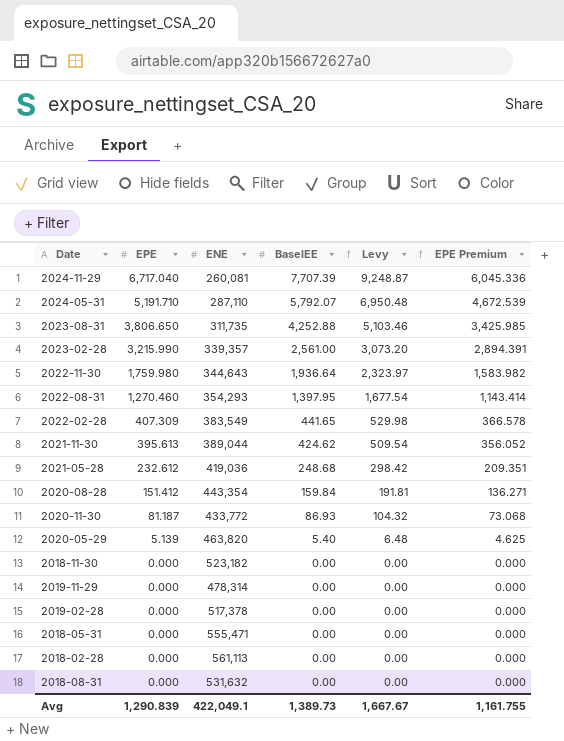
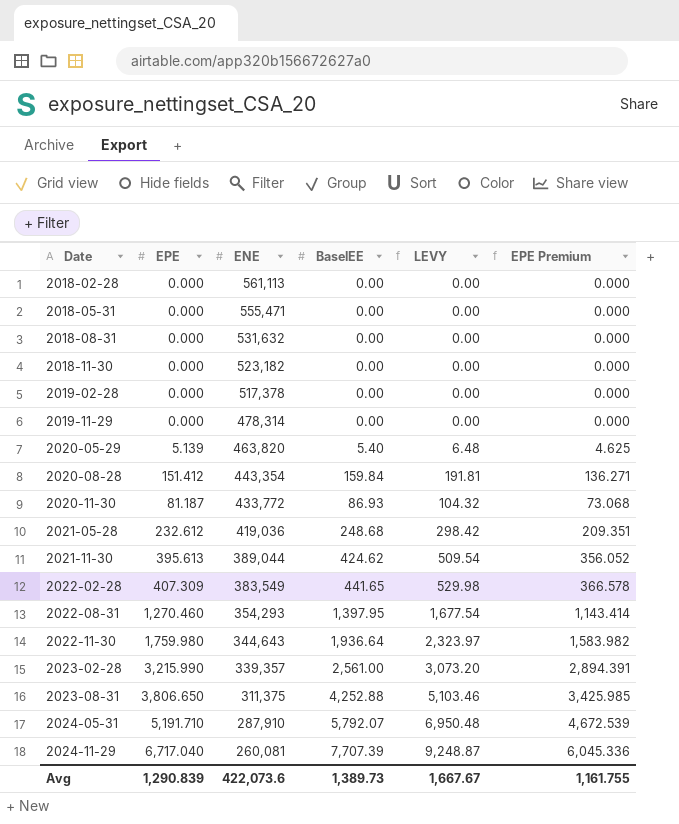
row order: EPE descending -> Date ascending
column name: Levy -> LEVY
2023-08-31 | ENE: 311,735 -> 311,375
2024-05-31 | ENE: 287,110 -> 287,910
Avg | ENE: 422,049.1 -> 422,073.6

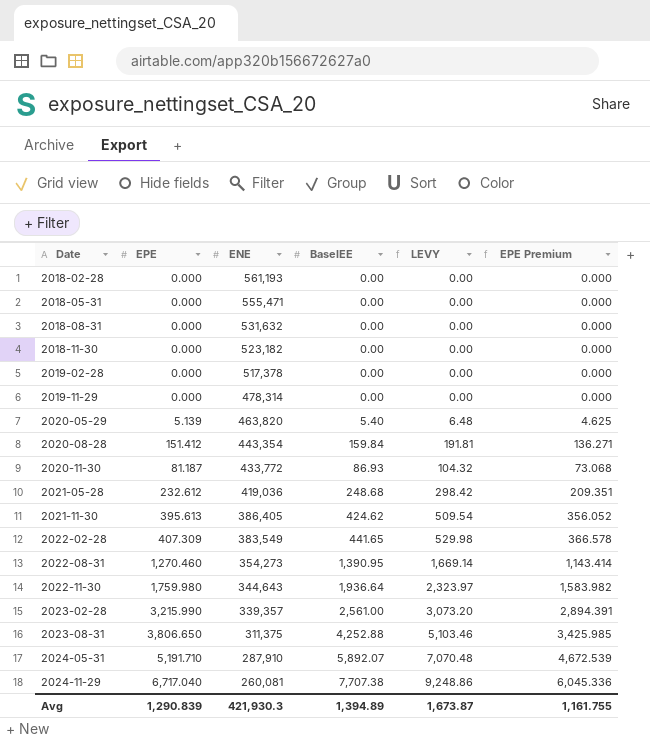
2018-02-28 | ENE: 561,113 -> 561,193
2021-11-30 | ENE: 389,044 -> 386,405
2022-08-31 | ENE: 354,293 -> 354,273
2022-08-31 | BaselEE: 1,397.95 -> 1,390.95
2022-08-31 | LEVY: 1,677.54 -> 1,669.14
2024-05-31 | BaselEE: 5,792.07 -> 5,892.07
2024-05-31 | LEVY: 6,950.48 -> 7,070.48
2024-11-29 | BaselEE: 7,707.39 -> 7,707.38
2024-11-29 | LEVY: 9,248.87 -> 9,248.86
Avg | ENE: 422,073.6 -> 421,930.3
Avg | BaselEE: 1,389.73 -> 1,394.89
Avg | LEVY: 1,667.67 -> 1,673.87

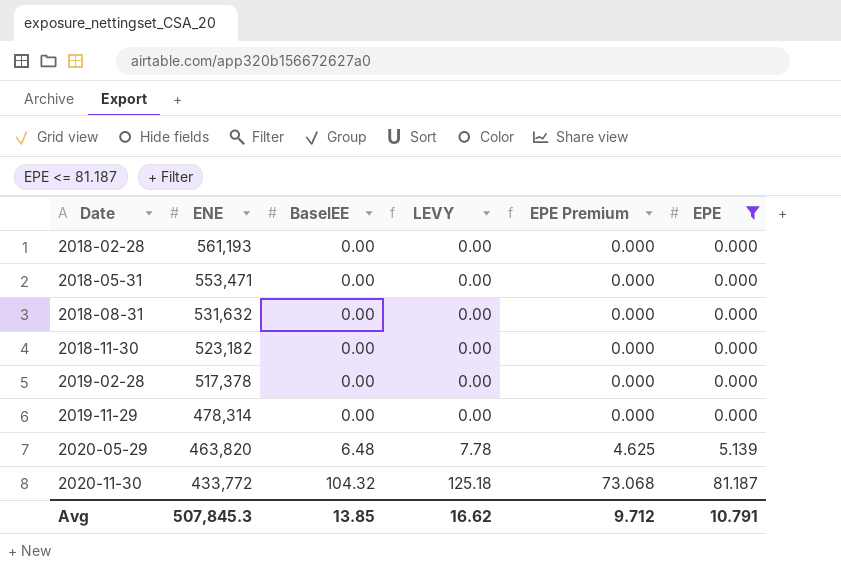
filter: none -> EPE <= 81.187
column EPE | position: 2 -> 6
2018-05-31 | ENE: 555,471 -> 553,471
2020-05-29 | BaselEE: 5.40 -> 6.48
2020-05-29 | LEVY: 6.48 -> 7.78
2020-11-30 | BaselEE: 86.93 -> 104.32
2020-11-30 | LEVY: 104.32 -> 125.18
Avg | ENE: 421,930.3 -> 507,845.3
Avg | BaselEE: 1,394.89 -> 13.85
Avg | LEVY: 1,673.87 -> 16.62
Avg | EPE Premium: 1,161.755 -> 9.712
Avg | EPE: 1,290.839 -> 10.791

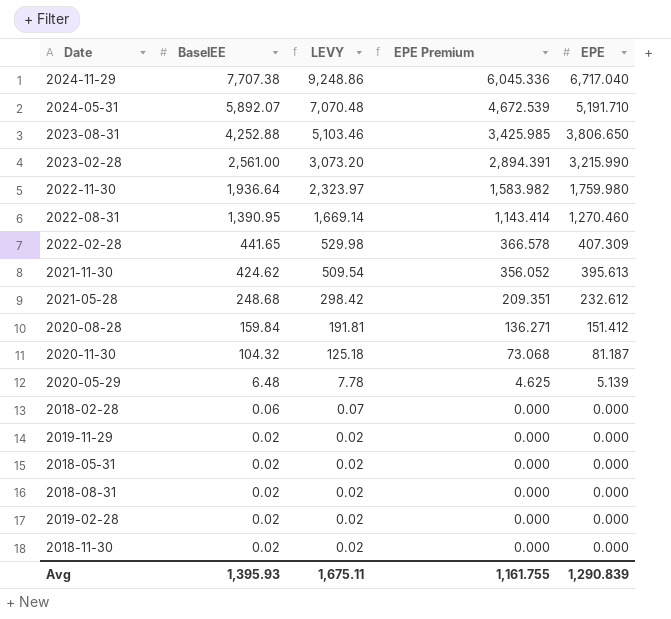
filter: EPE <= 81.187 -> none
row order: Date ascending -> BaselEE descending
column ENE | position: 2 -> none
2018-02-28 | BaselEE: 0.00 -> 0.06
2018-02-28 | LEVY: 0.00 -> 0.07
2019-11-29 | BaselEE: 0.00 -> 0.02
2019-11-29 | LEVY: 0.00 -> 0.02
2018-05-31 | BaselEE: 0.00 -> 0.02
2018-05-31 | LEVY: 0.00 -> 0.02
2018-08-31 | BaselEE: 0.00 -> 0.02
2018-08-31 | LEVY: 0.00 -> 0.02
2019-02-28 | BaselEE: 0.00 -> 0.02
2019-02-28 | LEVY: 0.00 -> 0.02
2018-11-30 | BaselEE: 0.00 -> 0.02
2018-11-30 | LEVY: 0.00 -> 0.02
Avg | BaselEE: 13.85 -> 1,395.93
Avg | LEVY: 16.62 -> 1,675.11
Avg | EPE Premium: 9.712 -> 1,161.755
Avg | EPE: 10.791 -> 1,290.839

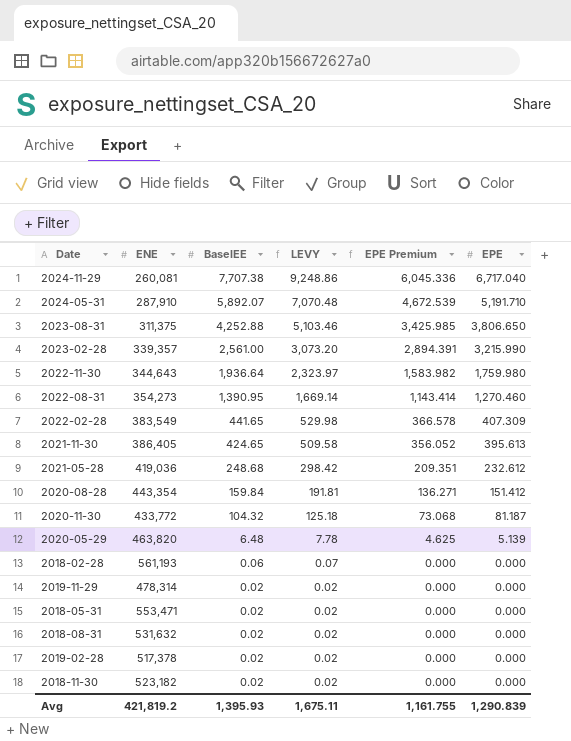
column ENE | position: none -> 2
2021-11-30 | BaselEE: 424.62 -> 424.65
2021-11-30 | LEVY: 509.54 -> 509.58

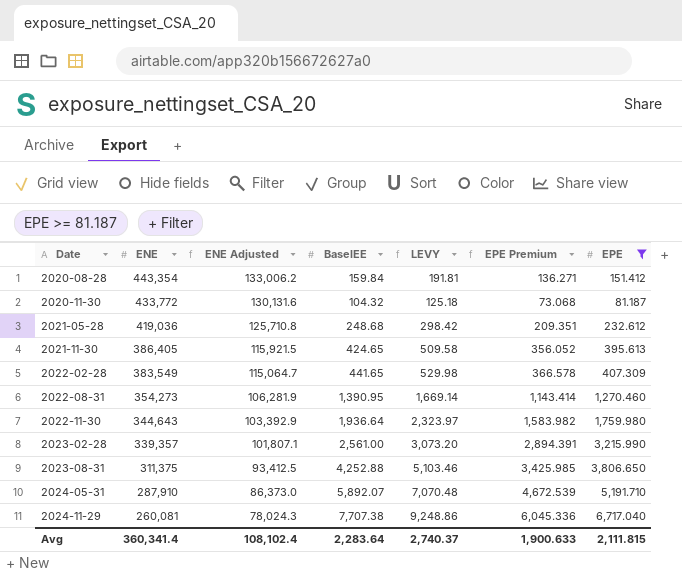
filter: none -> EPE >= 81.187
row order: BaselEE descending -> Date ascending
column ENE Adjusted | formula: none -> [ENE] * 0.3
Avg | ENE: 421,819.2 -> 360,341.4
Avg | BaselEE: 1,395.93 -> 2,283.64
Avg | LEVY: 1,675.11 -> 2,740.37
Avg | EPE Premium: 1,161.755 -> 1,900.633
Avg | EPE: 1,290.839 -> 2,111.815

